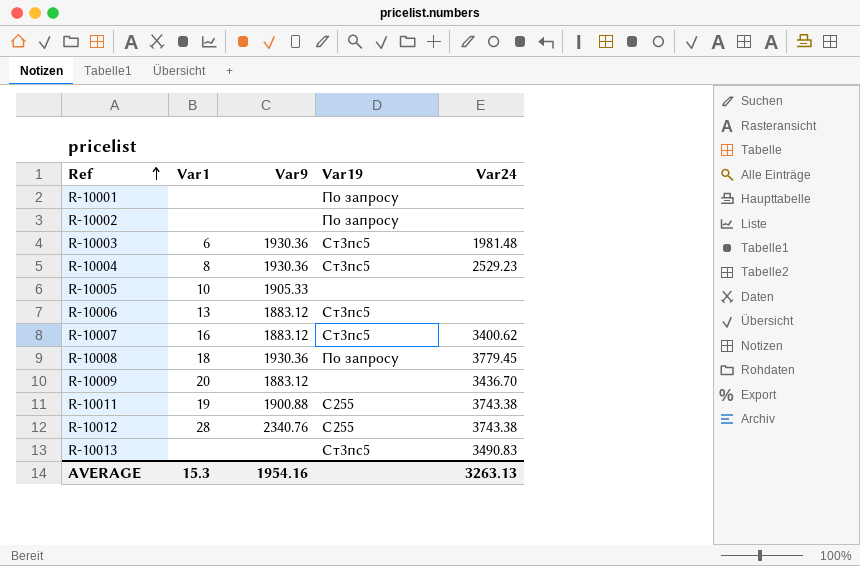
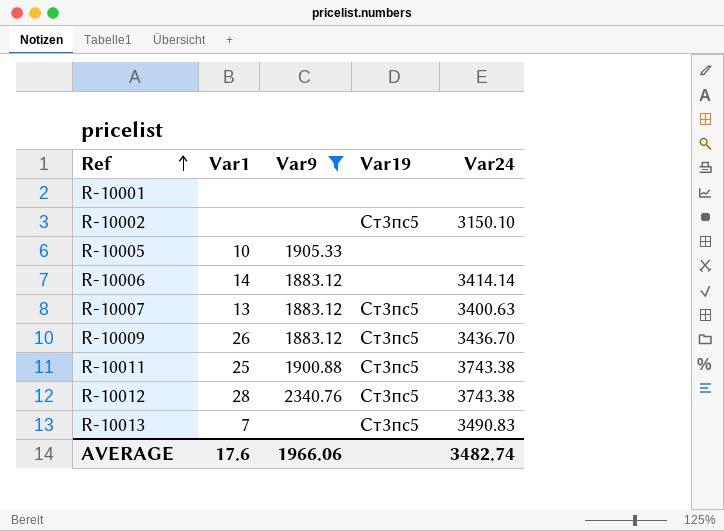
filter: none -> Var9 != 1930.36
R-10001 | Var19: По запросу -> none
R-10002 | Var19: По запросу -> Ст3пс5
R-10002 | Var24: none -> 3150.10
R-10006 | Var1: 13 -> 14
R-10006 | Var19: Ст3пс5 -> none
R-10006 | Var24: none -> 3414.14
R-10007 | Var1: 16 -> 13
R-10007 | Var24: 3400.62 -> 3400.63
R-10009 | Var1: 20 -> 26
R-10009 | Var19: none -> Ст3пс5
R-10011 | Var1: 19 -> 25
R-10011 | Var19: С255 -> Ст3пс5
R-10012 | Var19: С255 -> Ст3пс5
R-10013 | Var1: none -> 7
AVERAGE | Var1: 15.3 -> 17.6
AVERAGE | Var9: 1954.16 -> 1966.06
AVERAGE | Var24: 3263.13 -> 3482.74

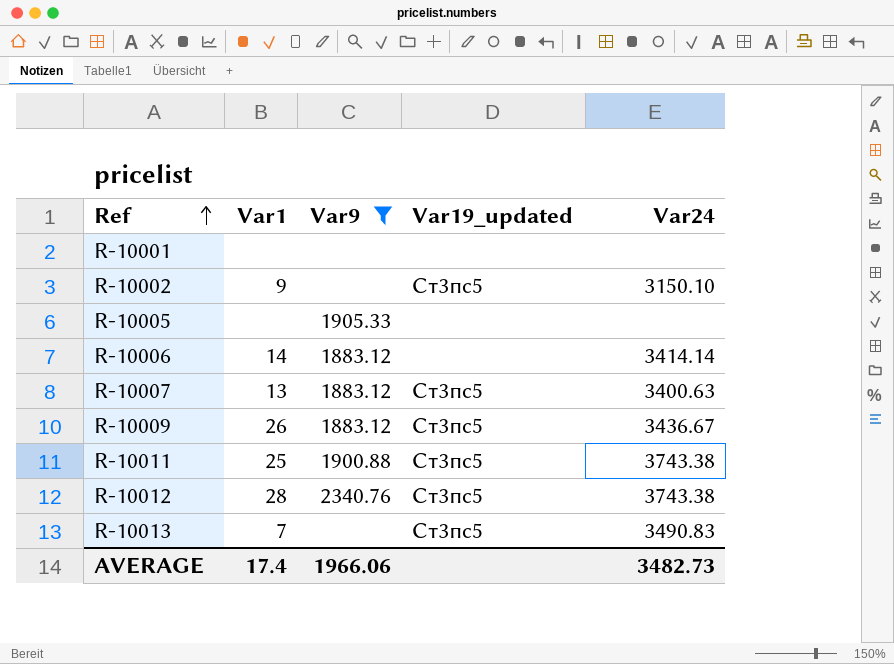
column name: Var19 -> Var19_updated
R-10002 | Var1: none -> 9
R-10005 | Var1: 10 -> none
R-10009 | Var24: 3436.70 -> 3436.67
AVERAGE | Var1: 17.6 -> 17.4
AVERAGE | Var24: 3482.74 -> 3482.73

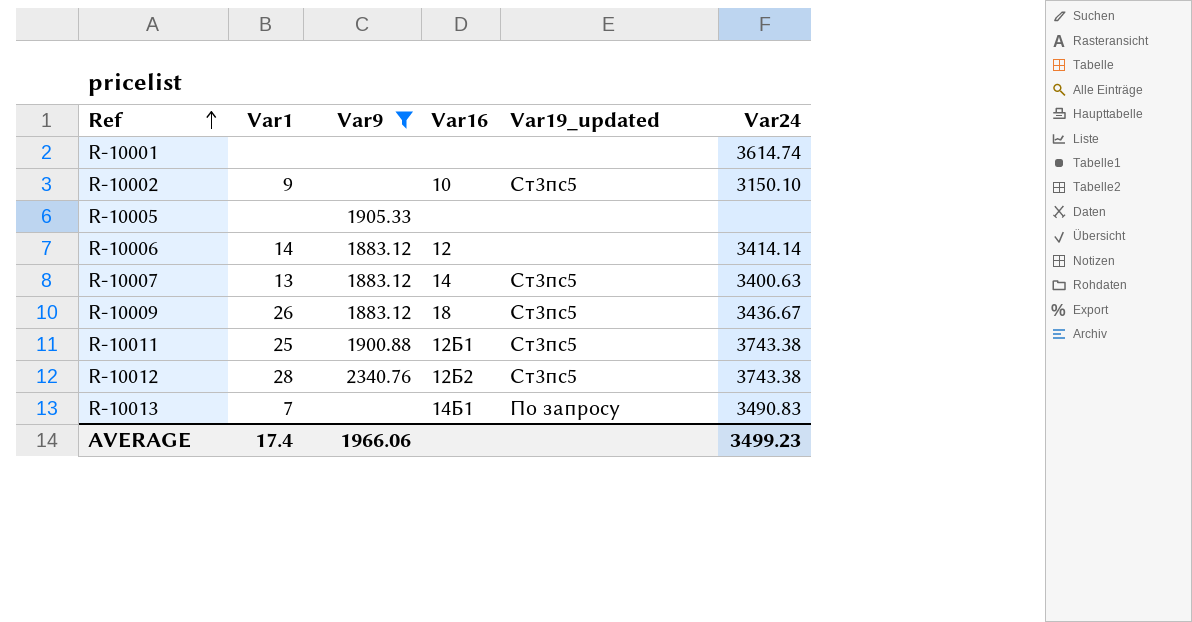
column Var16 | position: none -> 4
R-10001 | Var24: none -> 3614.74
R-10013 | Var19_updated: Ст3пс5 -> По запросу
AVERAGE | Var24: 3482.73 -> 3499.23

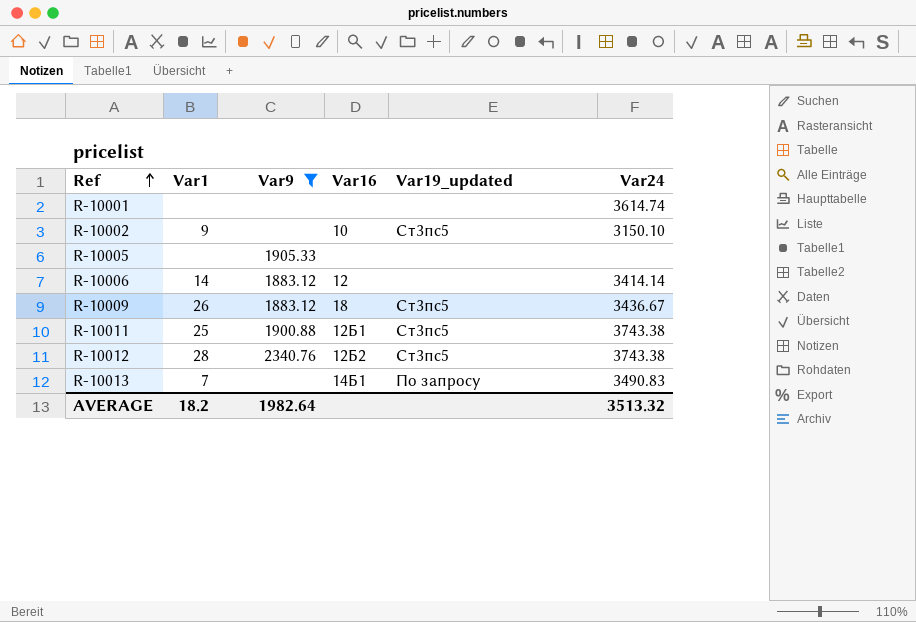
row R-10007: 13 | 1883.12 | 14 | Ст3пс5 | 3400.63 -> none
AVERAGE | Var1: 17.4 -> 18.2
AVERAGE | Var9: 1966.06 -> 1982.64
AVERAGE | Var24: 3499.23 -> 3513.32

